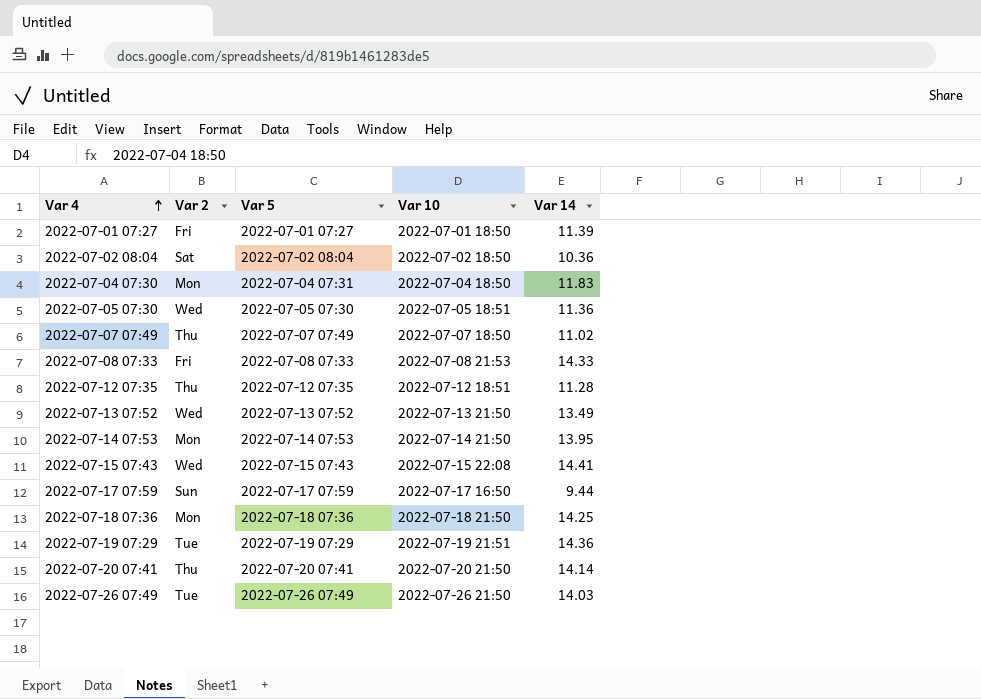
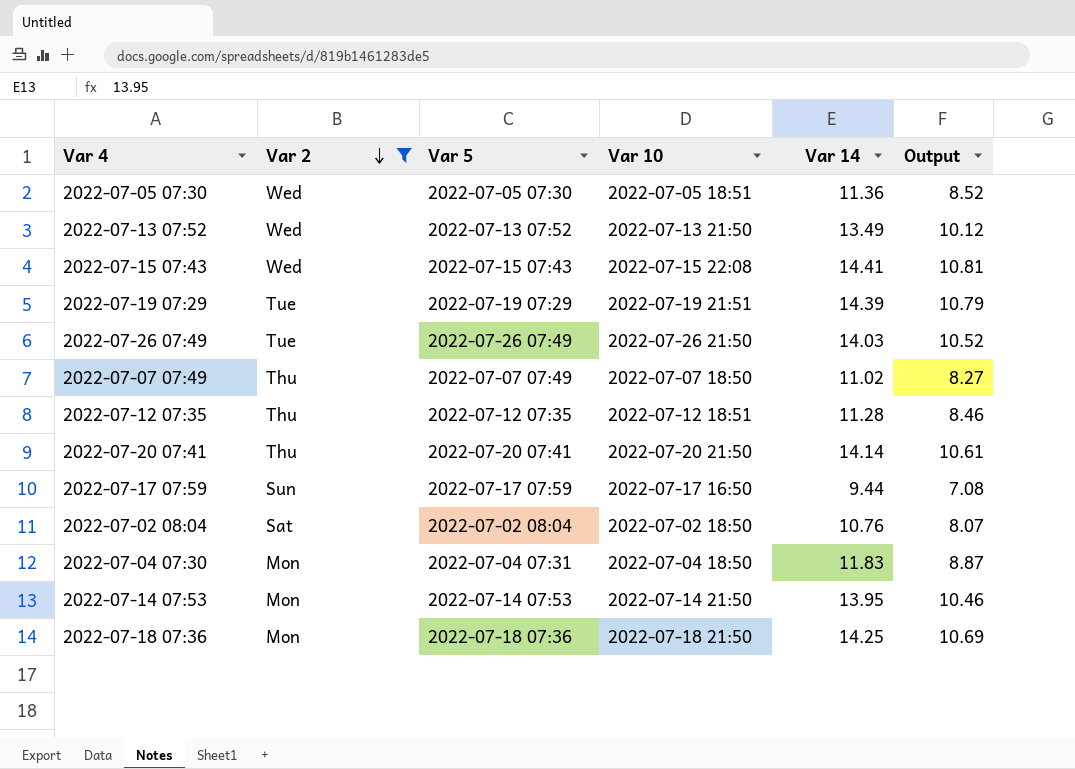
filter: none -> Var 2 != Fri
row order: Var 4 ascending -> Var 2 descending
column Output | formula: none -> [Var 14] * 0.75
2022-07-19 07:29 | Var 14: 14.36 -> 14.39
2022-07-02 08:04 | Var 14: 10.36 -> 10.76

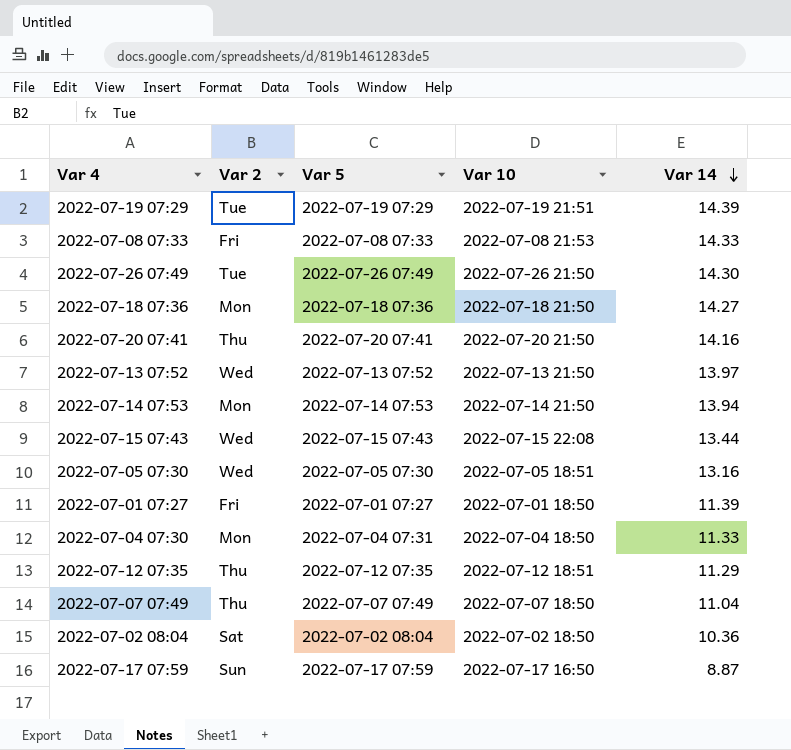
filter: Var 2 != Fri -> none
row order: Var 2 descending -> Var 14 descending
column Output | formula: [Var 14] * 0.75 -> none
2022-07-26 07:49 | Var 14: 14.03 -> 14.30
2022-07-18 07:36 | Var 14: 14.25 -> 14.27
2022-07-20 07:41 | Var 14: 14.14 -> 14.16
2022-07-13 07:52 | Var 14: 13.49 -> 13.97
2022-07-14 07:53 | Var 14: 13.95 -> 13.94
2022-07-15 07:43 | Var 14: 14.41 -> 13.44
2022-07-05 07:30 | Var 14: 11.36 -> 13.16
2022-07-04 07:30 | Var 14: 11.83 -> 11.33
2022-07-12 07:35 | Var 14: 11.28 -> 11.29
2022-07-07 07:49 | Var 14: 11.02 -> 11.04
2022-07-02 08:04 | Var 14: 10.76 -> 10.36
2022-07-17 07:59 | Var 14: 9.44 -> 8.87

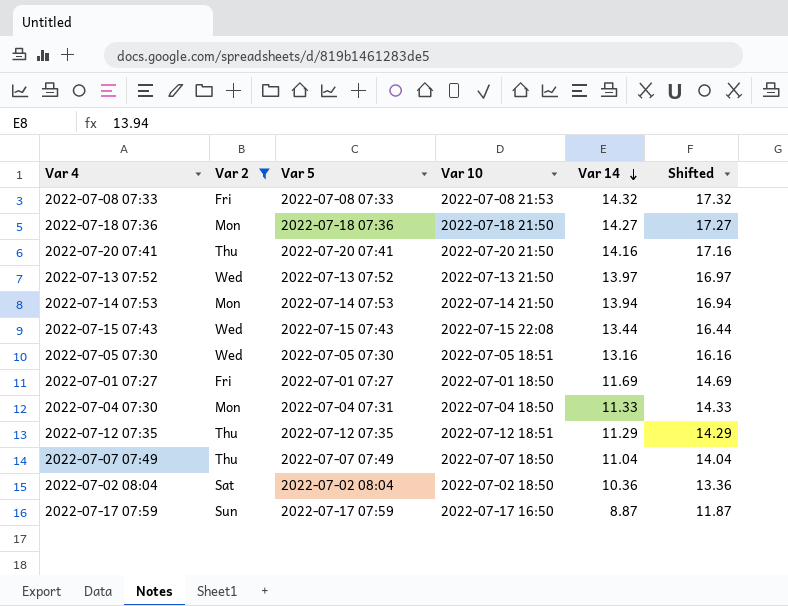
filter: none -> Var 2 != Tue
column Shifted | formula: none -> [Var 14] + 3
2022-07-08 07:33 | Var 14: 14.33 -> 14.32
2022-07-01 07:27 | Var 14: 11.39 -> 11.69

